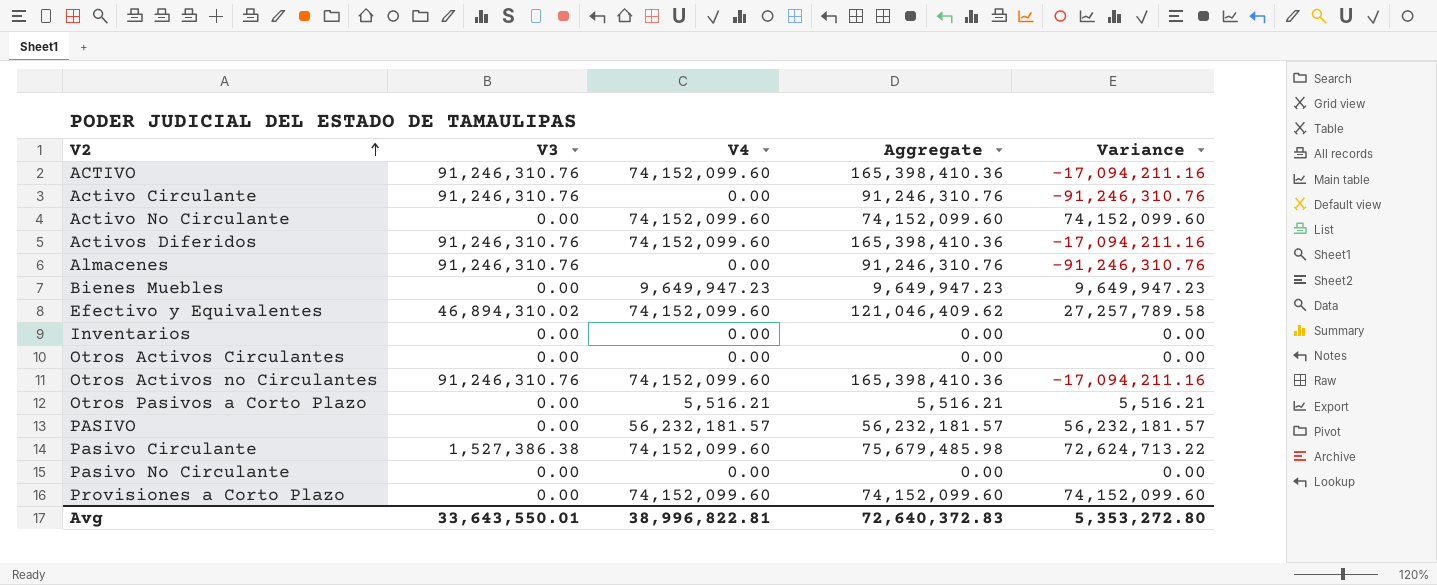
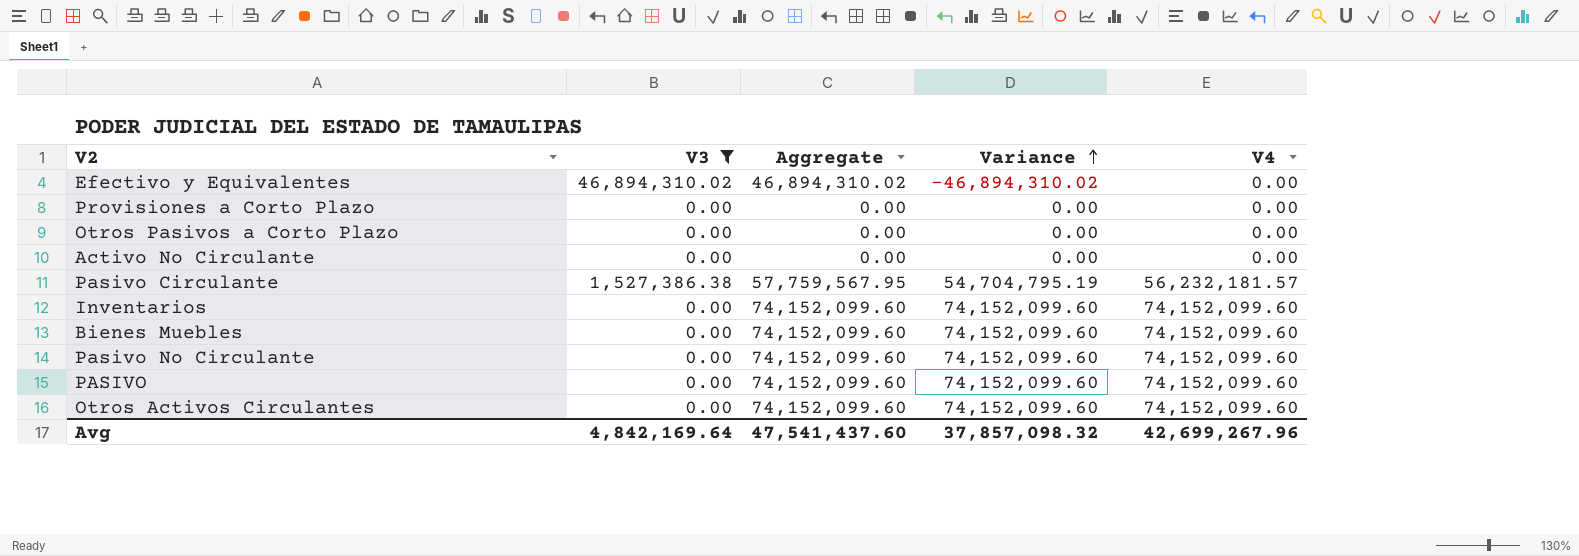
filter: none -> V3 != 91,246,310.76
row order: V2 ascending -> Variance ascending
column V4 | position: 3 -> 5
Efectivo y Equivalentes | Aggregate: 121,046,409.62 -> 46,894,310.02
Efectivo y Equivalentes | Variance: 27,257,789.58 -> -46,894,310.02
Efectivo y Equivalentes | V4: 74,152,099.60 -> 0.00
Provisiones a Corto Plazo | Aggregate: 74,152,099.60 -> 0.00
Provisiones a Corto Plazo | Variance: 74,152,099.60 -> 0.00
Provisiones a Corto Plazo | V4: 74,152,099.60 -> 0.00
Otros Pasivos a Corto Plazo | Aggregate: 5,516.21 -> 0.00
Otros Pasivos a Corto Plazo | Variance: 5,516.21 -> 0.00
Otros Pasivos a Corto Plazo | V4: 5,516.21 -> 0.00
Activo No Circulante | Aggregate: 74,152,099.60 -> 0.00
Activo No Circulante | Variance: 74,152,099.60 -> 0.00
Activo No Circulante | V4: 74,152,099.60 -> 0.00
Pasivo Circulante | Aggregate: 75,679,485.98 -> 57,759,567.95
Pasivo Circulante | Variance: 72,624,713.22 -> 54,704,795.19
Pasivo Circulante | V4: 74,152,099.60 -> 56,232,181.57
Inventarios | Aggregate: 0.00 -> 74,152,099.60
Inventarios | Variance: 0.00 -> 74,152,099.60
Inventarios | V4: 0.00 -> 74,152,099.60
Bienes Muebles | Aggregate: 9,649,947.23 -> 74,152,099.60
Bienes Muebles | Variance: 9,649,947.23 -> 74,152,099.60
Bienes Muebles | V4: 9,649,947.23 -> 74,152,099.60
Pasivo No Circulante | Aggregate: 0.00 -> 74,152,099.60
Pasivo No Circulante | Variance: 0.00 -> 74,152,099.60
Pasivo No Circulante | V4: 0.00 -> 74,152,099.60
PASIVO | Aggregate: 56,232,181.57 -> 74,152,099.60
PASIVO | Variance: 56,232,181.57 -> 74,152,099.60
PASIVO | V4: 56,232,181.57 -> 74,152,099.60
Otros Activos Circulantes | Aggregate: 0.00 -> 74,152,099.60
Otros Activos Circulantes | Variance: 0.00 -> 74,152,099.60
Otros Activos Circulantes | V4: 0.00 -> 74,152,099.60
Avg | V3: 33,643,550.01 -> 4,842,169.64
Avg | Aggregate: 72,640,372.83 -> 47,541,437.60
Avg | Variance: 5,353,272.80 -> 37,857,098.32
Avg | V4: 38,996,822.81 -> 42,699,267.96

